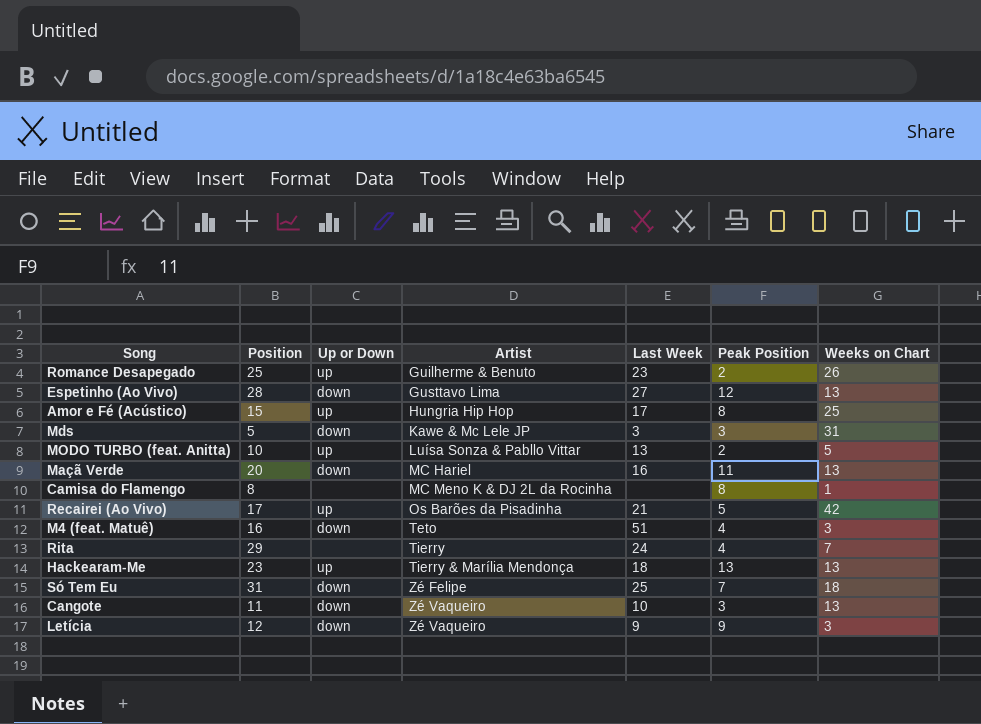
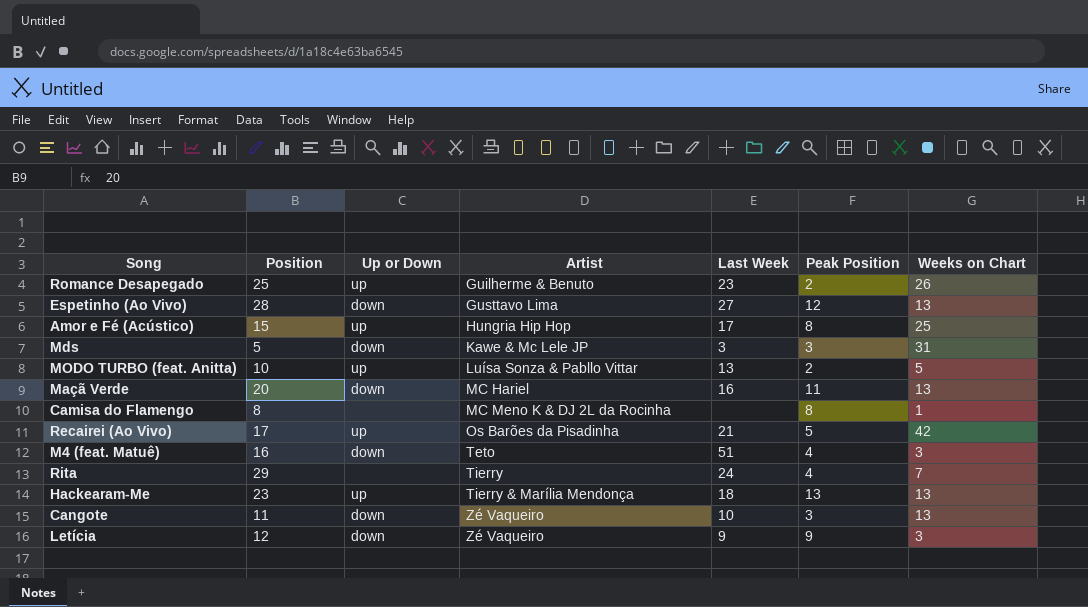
row Só Tem Eu: 31 | down | Zé Felipe | 25 | 7 | 18 -> none

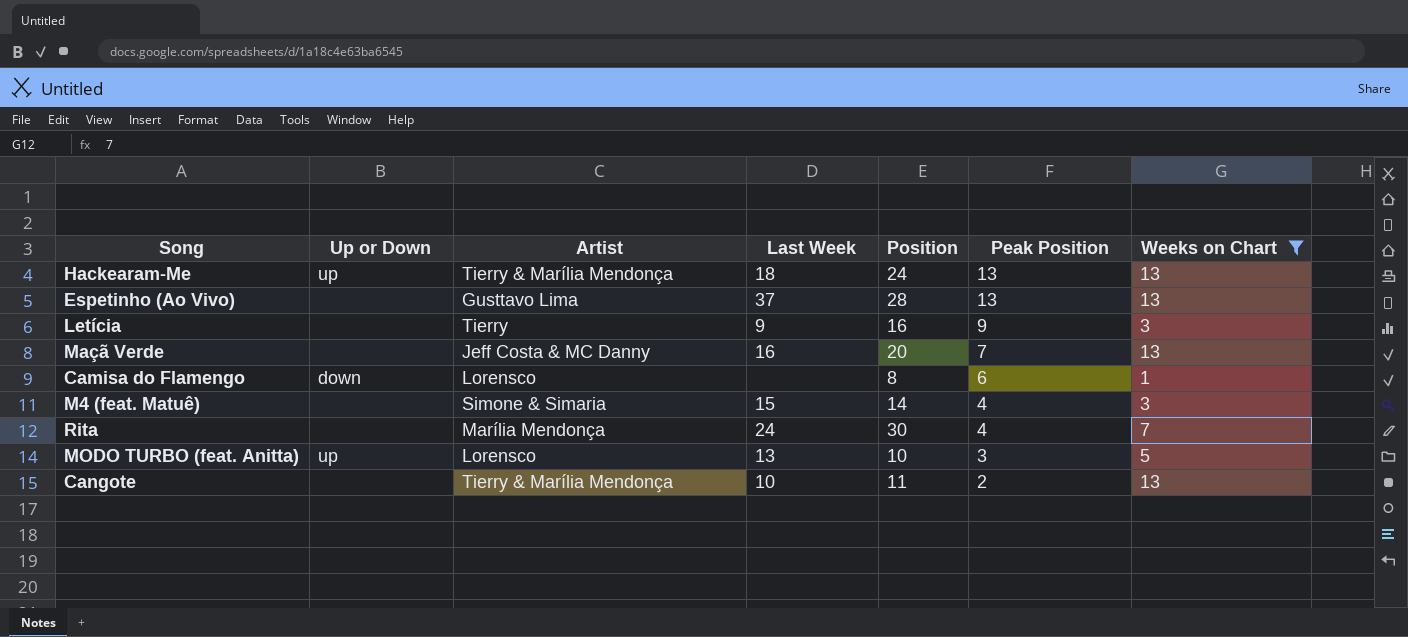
filter: none -> Weeks on Chart <= 13
row order: Artist ascending -> Peak Position descending
column Position | position: 2 -> 5
Hackearam-Me | Position: 23 -> 24
Espetinho (Ao Vivo) | Up or Down: down -> none
Espetinho (Ao Vivo) | Last Week: 27 -> 37
Espetinho (Ao Vivo) | Peak Position: 12 -> 13
Letícia | Up or Down: down -> none
Letícia | Artist: Zé Vaqueiro -> Tierry
Letícia | Position: 12 -> 16
Maçã Verde | Up or Down: down -> none
Maçã Verde | Artist: MC Hariel -> Jeff Costa & MC Danny
Maçã Verde | Peak Position: 11 -> 7
Camisa do Flamengo | Up or Down: none -> down
Camisa do Flamengo | Artist: MC Meno K & DJ 2L da Rocinha -> Lorensco
Camisa do Flamengo | Peak Position: 8 -> 6
M4 (feat. Matuê) | Up or Down: down -> none
M4 (feat. Matuê) | Artist: Teto -> Simone & Simaria
M4 (feat. Matuê) | Last Week: 51 -> 15
M4 (feat. Matuê) | Position: 16 -> 14
Rita | Artist: Tierry -> Marília Mendonça
Rita | Position: 29 -> 30
MODO TURBO (feat. Anitta) | Artist: Luísa Sonza & Pabllo Vittar -> Lorensco
MODO TURBO (feat. Anitta) | Peak Position: 2 -> 3
Cangote | Up or Down: down -> none
Cangote | Artist: Zé Vaqueiro -> Tierry & Marília Mendonça
Cangote | Peak Position: 3 -> 2

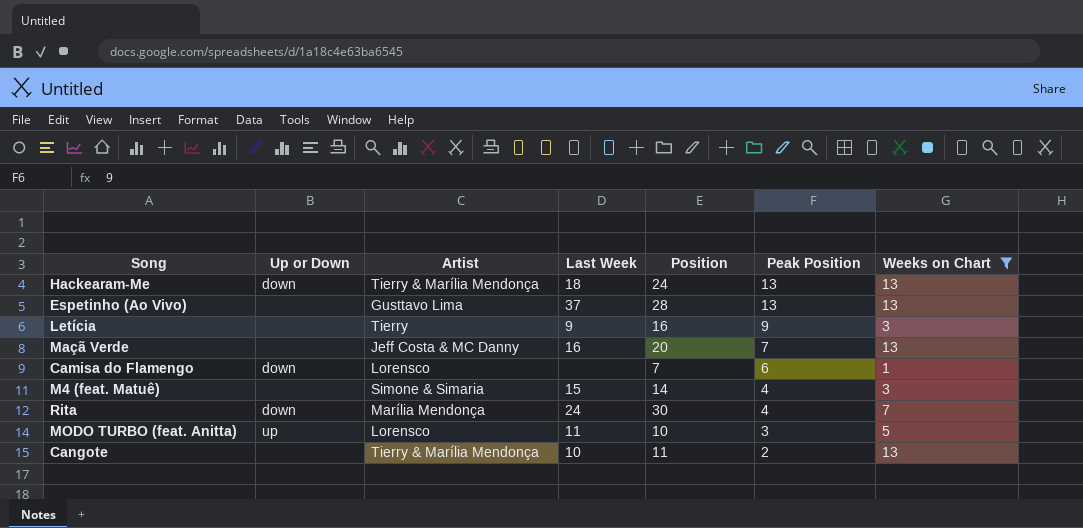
Hackearam-Me | Up or Down: up -> down
Camisa do Flamengo | Position: 8 -> 7
Rita | Up or Down: none -> down
MODO TURBO (feat. Anitta) | Last Week: 13 -> 11

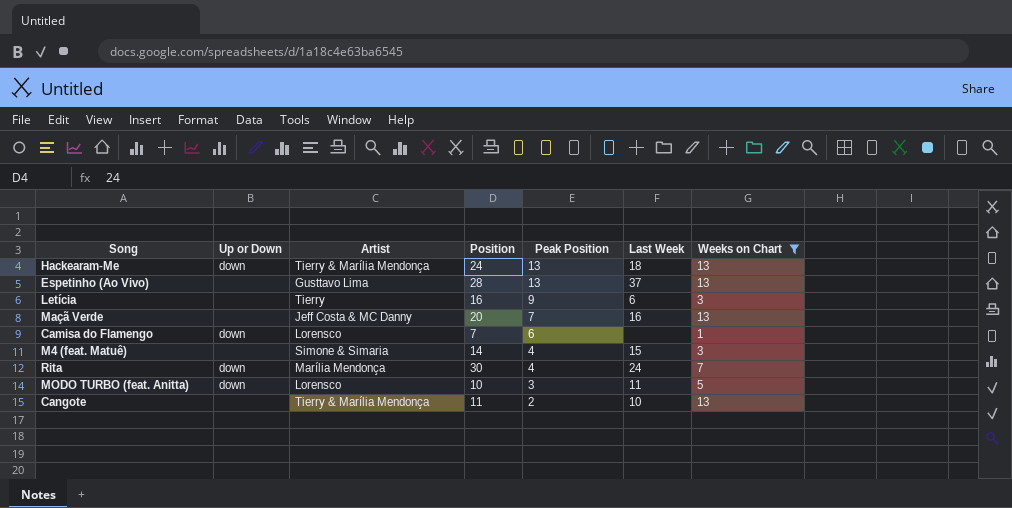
column Last Week | position: 4 -> 6
Letícia | Last Week: 9 -> 6
MODO TURBO (feat. Anitta) | Up or Down: up -> down

